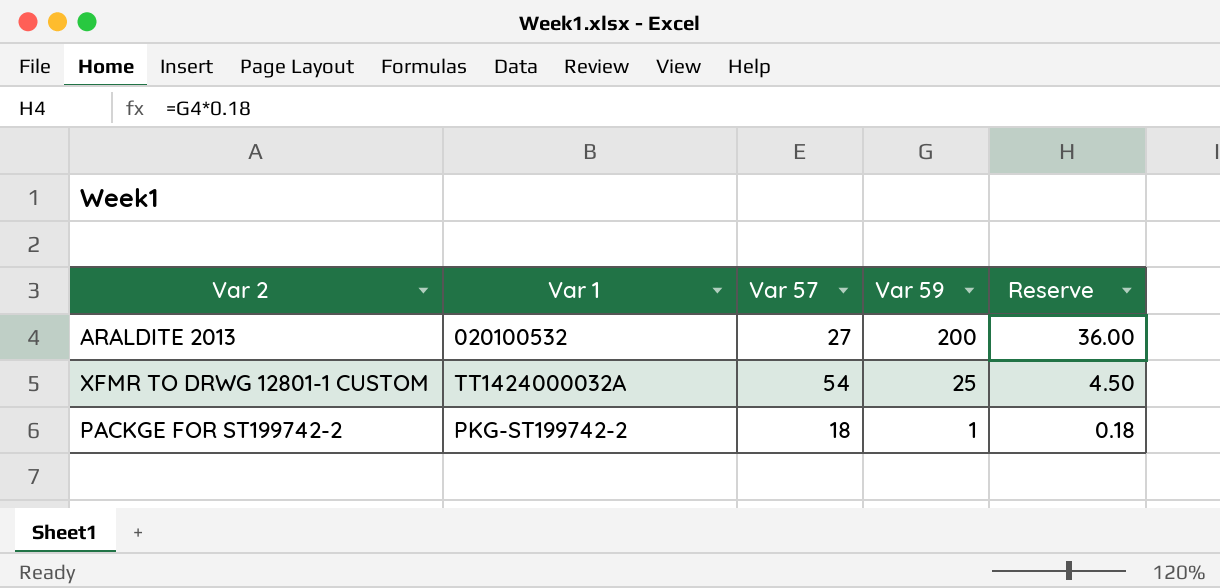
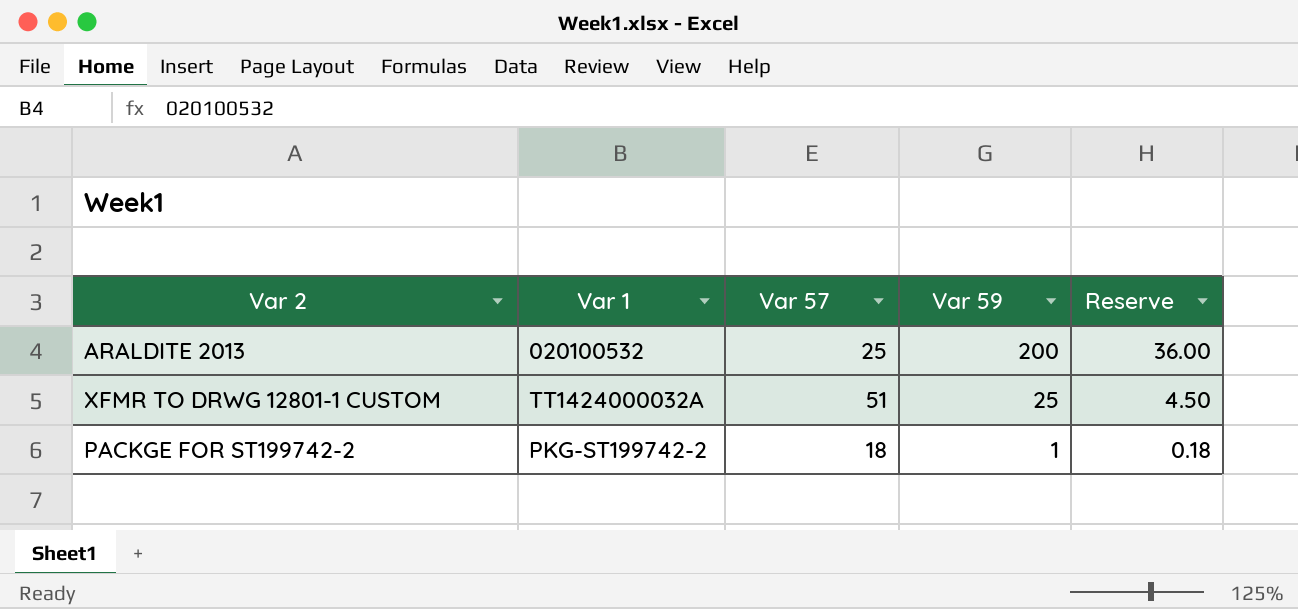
ARALDITE 2013 | Var 57: 27 -> 25
XFMR TO DRWG 12801-1 CUSTOM | Var 57: 54 -> 51

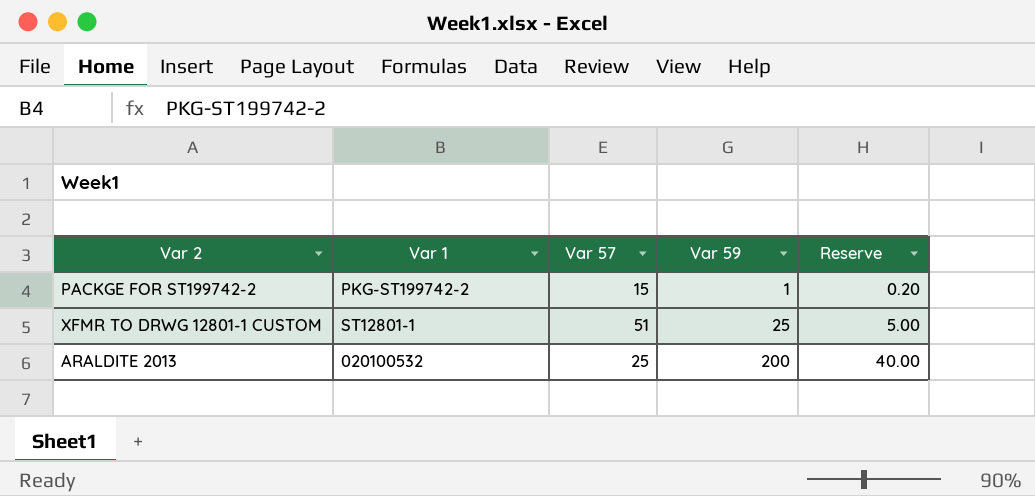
row order: Var 59 descending -> Var 59 ascending
column Reserve | formula: [Var 59] * 0.18 -> [Var 59] * 0.2
PACKGE FOR ST199742-2 | Var 57: 18 -> 15
XFMR TO DRWG 12801-1 CUSTOM | Var 1: TT1424000032A -> ST12801-1

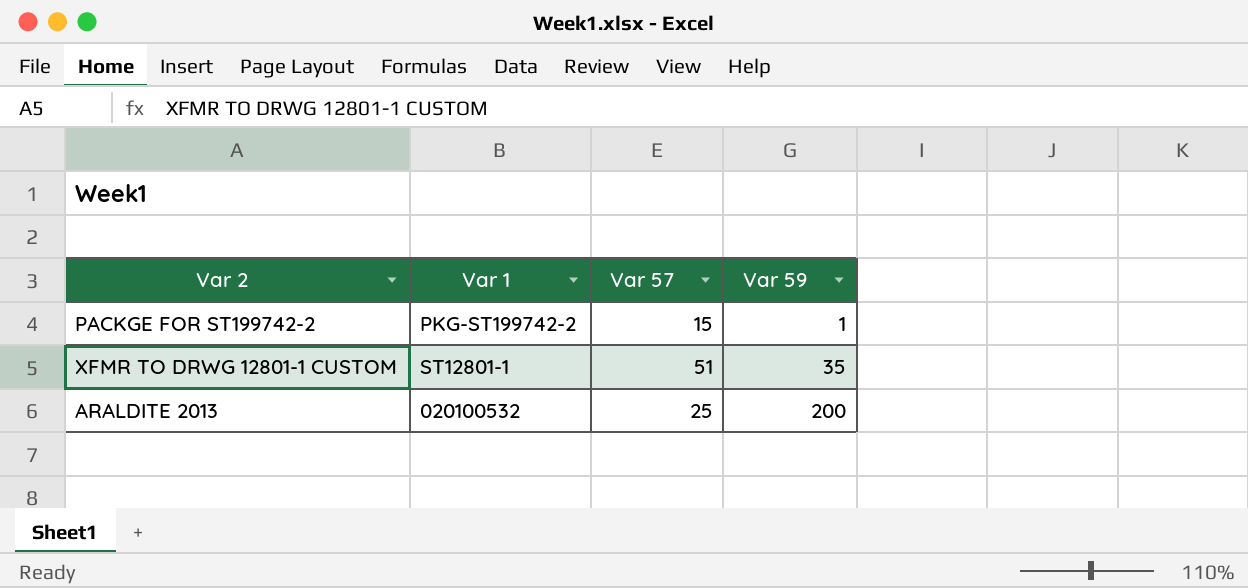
column Reserve | formula: [Var 59] * 0.2 -> none
XFMR TO DRWG 12801-1 CUSTOM | Var 59: 25 -> 35

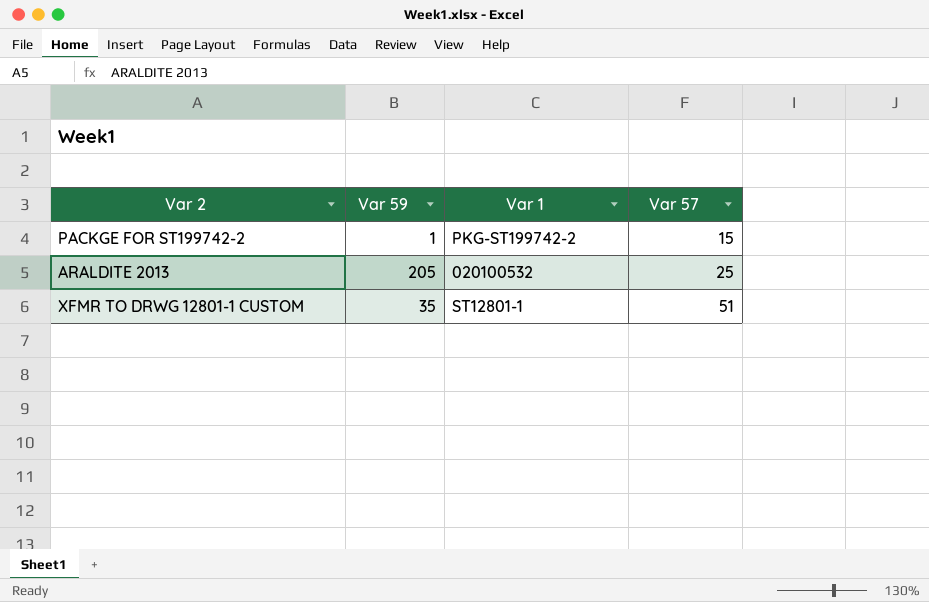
row order: Var 59 ascending -> Var 57 ascending
column Var 59 | position: 4 -> 2
ARALDITE 2013 | Var 59: 200 -> 205

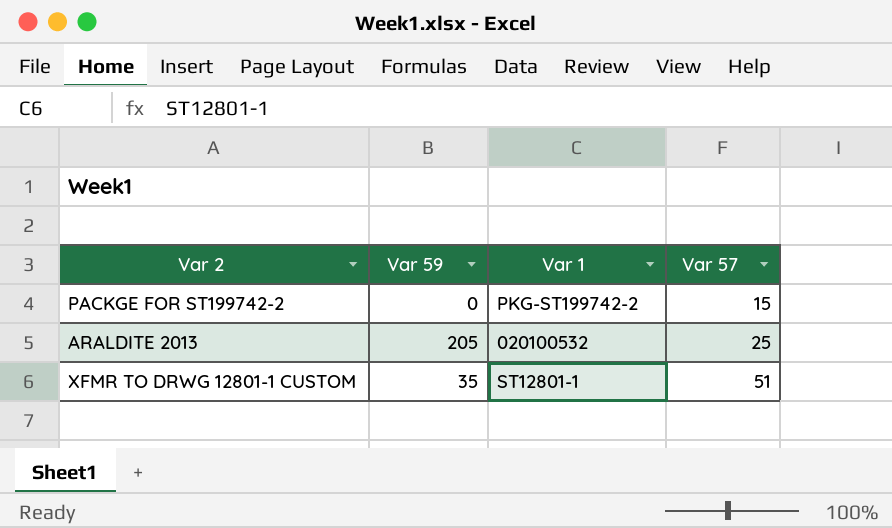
PACKGE FOR ST199742-2 | Var 59: 1 -> 0

